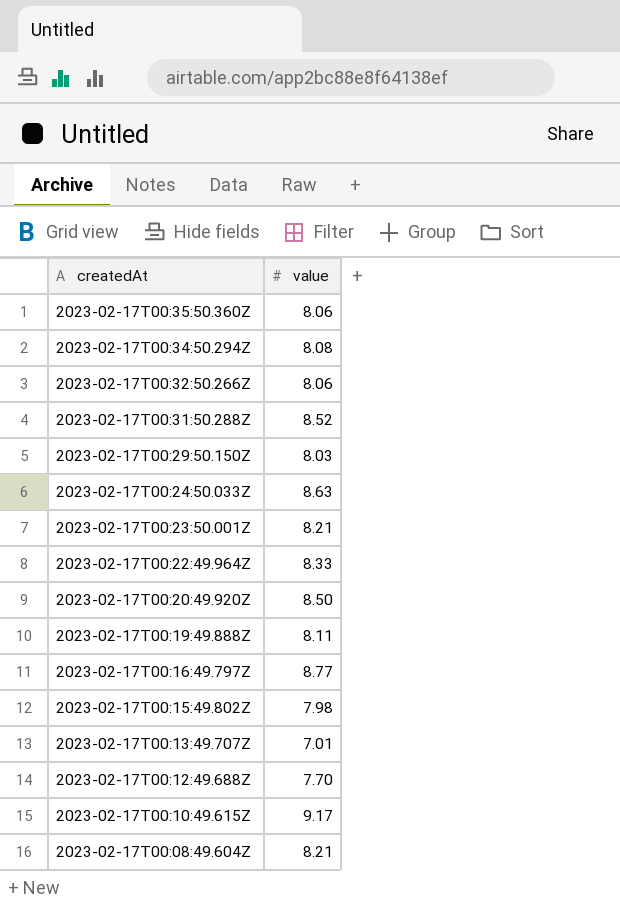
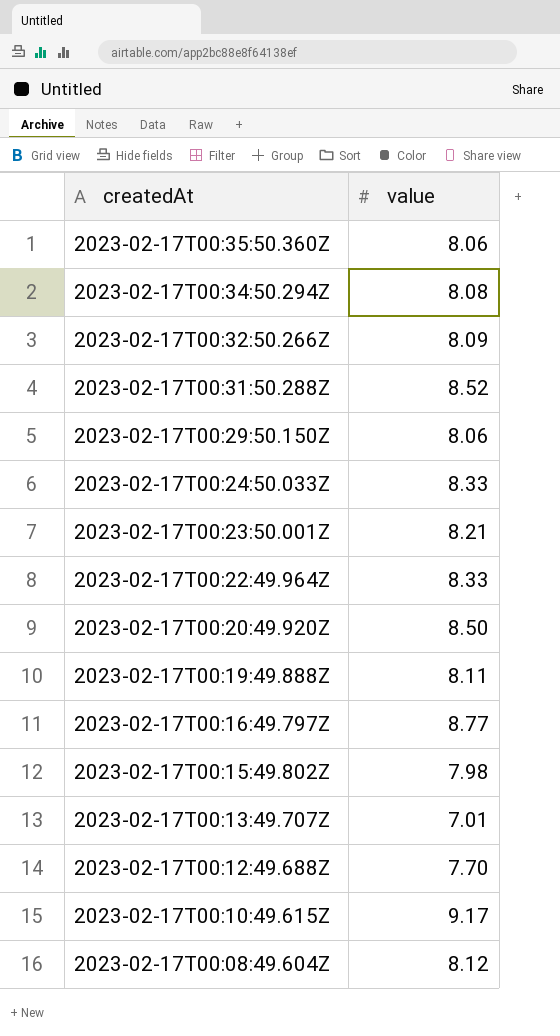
2023-02-17T00:32:50.266Z | value: 8.06 -> 8.09
2023-02-17T00:29:50.150Z | value: 8.03 -> 8.06
2023-02-17T00:24:50.033Z | value: 8.63 -> 8.33
2023-02-17T00:08:49.604Z | value: 8.21 -> 8.12

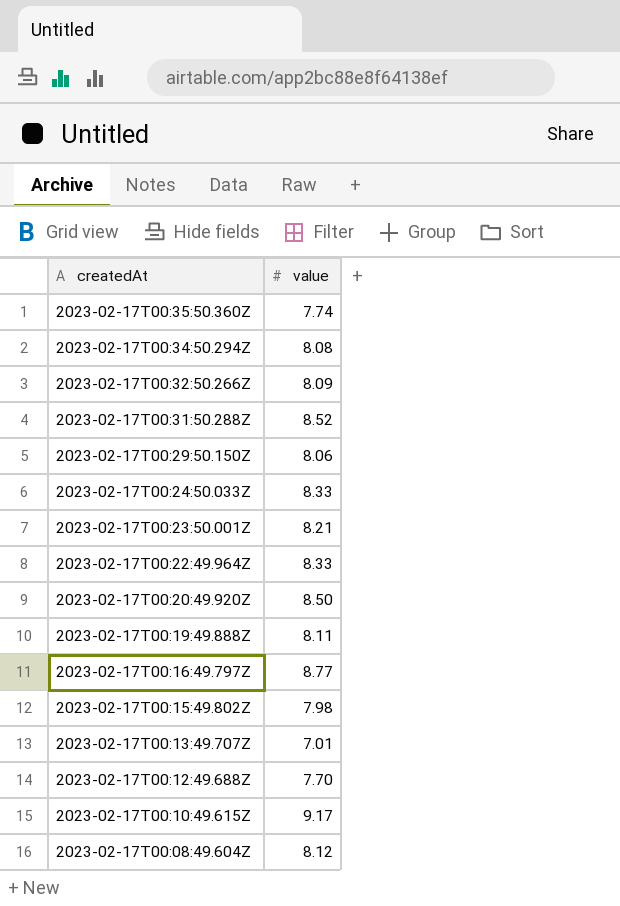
2023-02-17T00:35:50.360Z | value: 8.06 -> 7.74

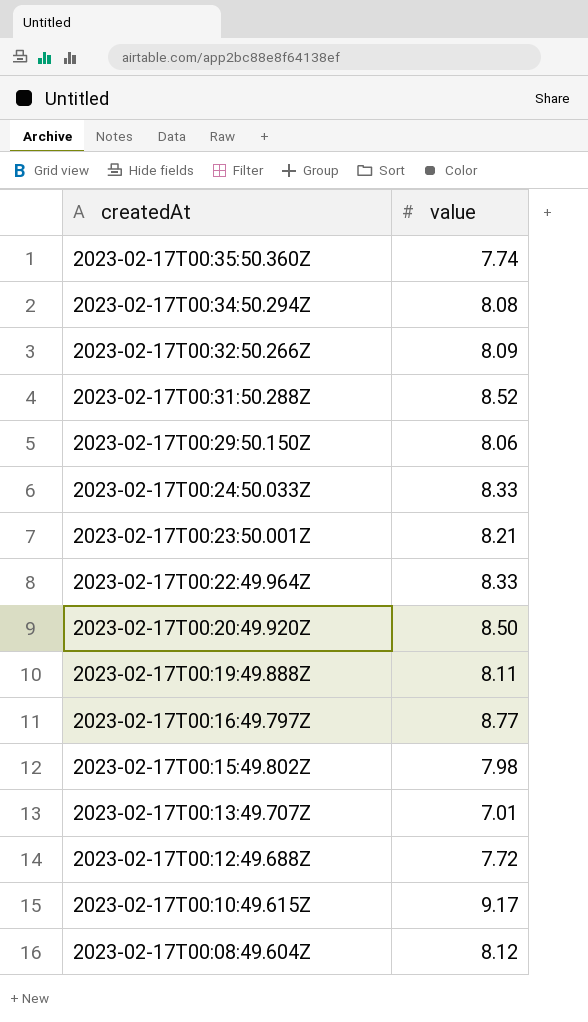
2023-02-17T00:12:49.688Z | value: 7.70 -> 7.72

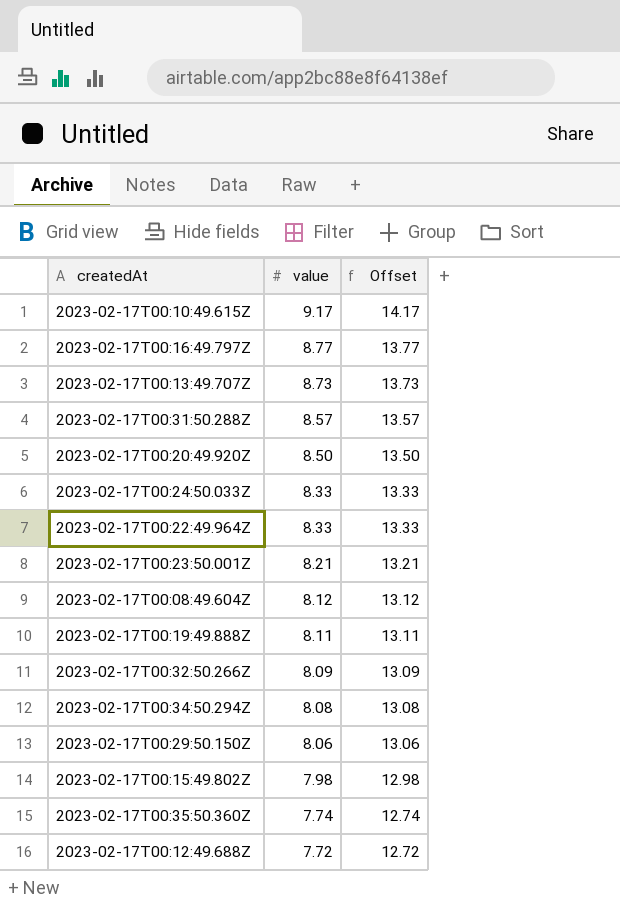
row order: createdAt descending -> value descending
column Offset | formula: none -> [value] + 5
2023-02-17T00:13:49.707Z | value: 7.01 -> 8.73
2023-02-17T00:31:50.288Z | value: 8.52 -> 8.57

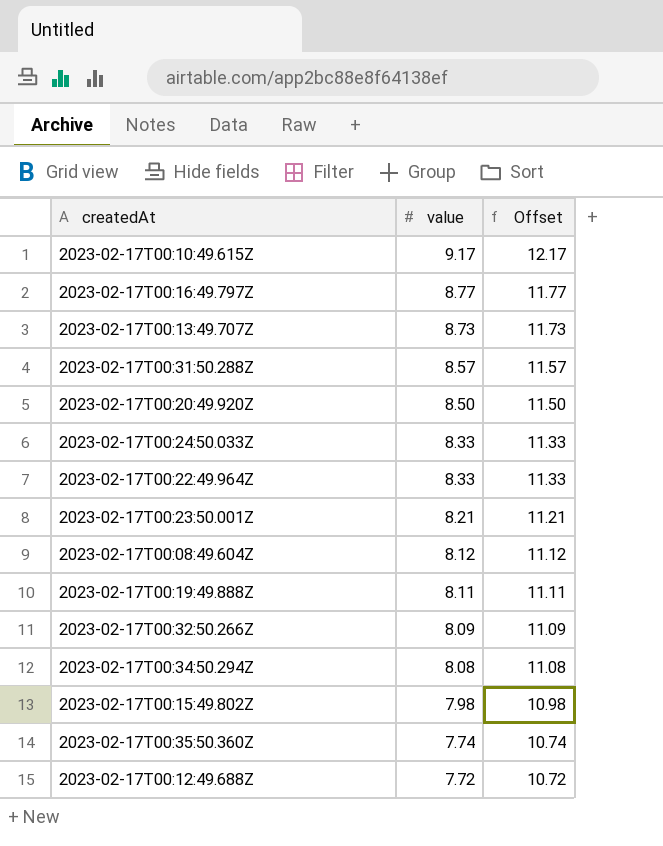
column Offset | formula: [value] + 5 -> [value] + 3
row 2023-02-17T00:29:50.150Z: 8.06 | 13.06 -> none

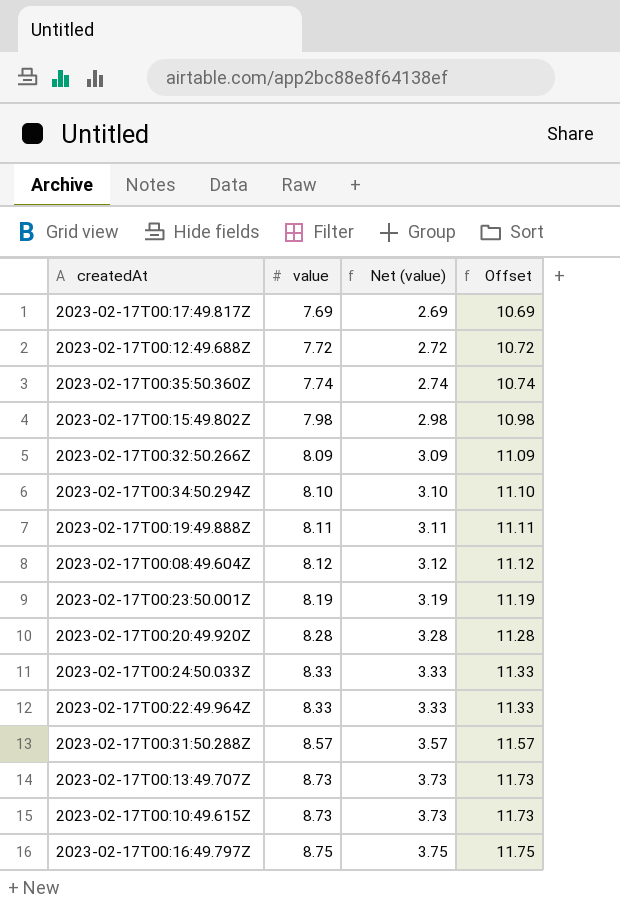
row order: value descending -> value ascending
column Net (value) | formula: none -> [value] - 5
row 2023-02-17T00:17:49.817Z: none -> 7.69 | 2.69 | 10.69
2023-02-17T00:34:50.294Z | value: 8.08 -> 8.10
2023-02-17T00:34:50.294Z | Offset: 11.08 -> 11.10
2023-02-17T00:23:50.001Z | value: 8.21 -> 8.19
2023-02-17T00:23:50.001Z | Offset: 11.21 -> 11.19
2023-02-17T00:20:49.920Z | value: 8.50 -> 8.28
2023-02-17T00:20:49.920Z | Offset: 11.50 -> 11.28
2023-02-17T00:10:49.615Z | value: 9.17 -> 8.73
2023-02-17T00:10:49.615Z | Offset: 12.17 -> 11.73
2023-02-17T00:16:49.797Z | value: 8.77 -> 8.75
2023-02-17T00:16:49.797Z | Offset: 11.77 -> 11.75

